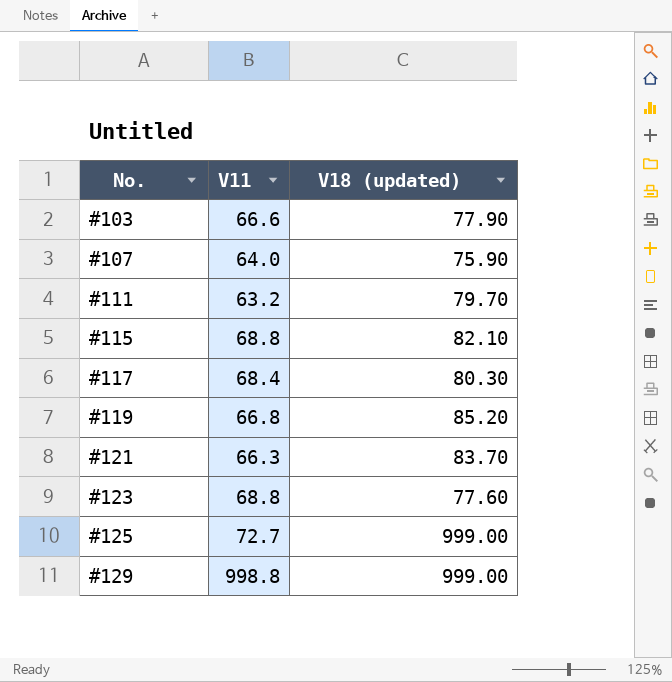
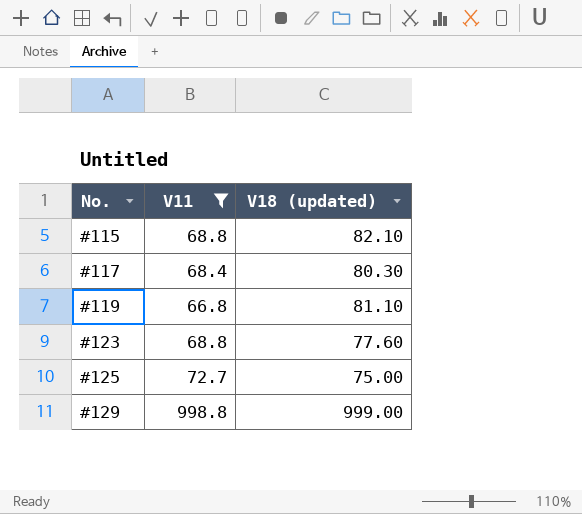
filter: none -> V11 >= 66.8
#119 | V18 (updated): 85.20 -> 81.10
#125 | V18 (updated): 999.00 -> 75.00

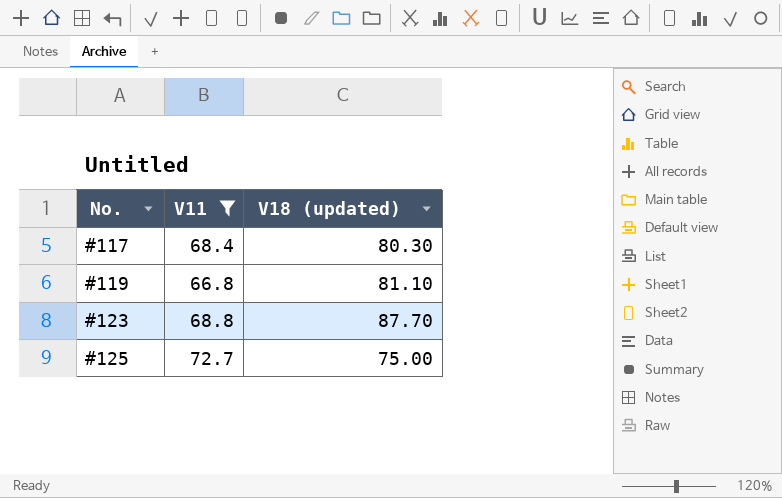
row #115: 68.8 | 82.10 -> none
row #129: 998.8 | 999.00 -> none
#123 | V18 (updated): 77.60 -> 87.70

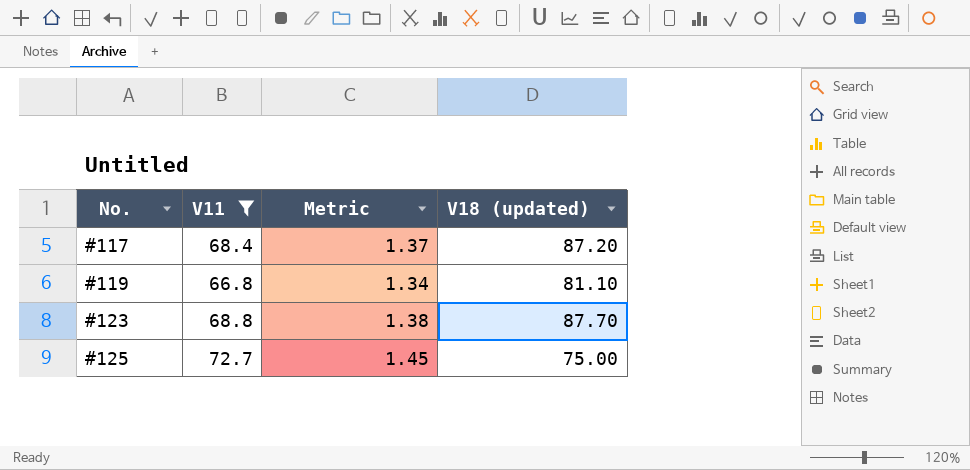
column Metric | formula: none -> [V11] * 0.02
#117 | V18 (updated): 80.30 -> 87.20

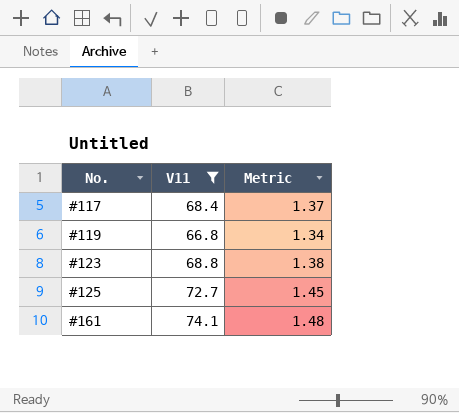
column V18 (updated) | position: 4 -> none
row #161: none -> 74.1 | 1.48

